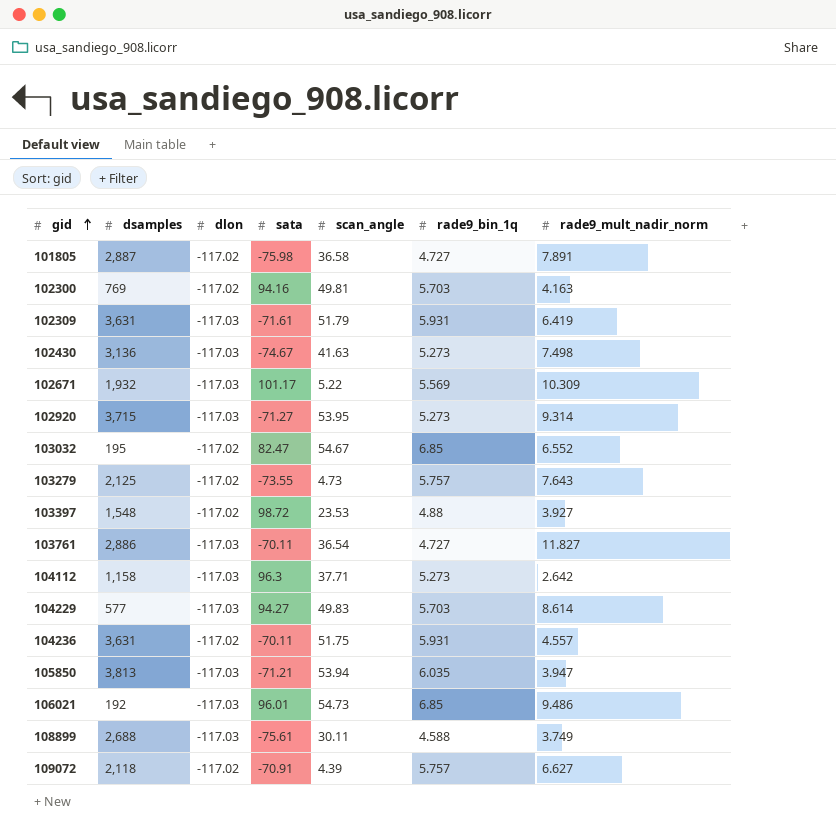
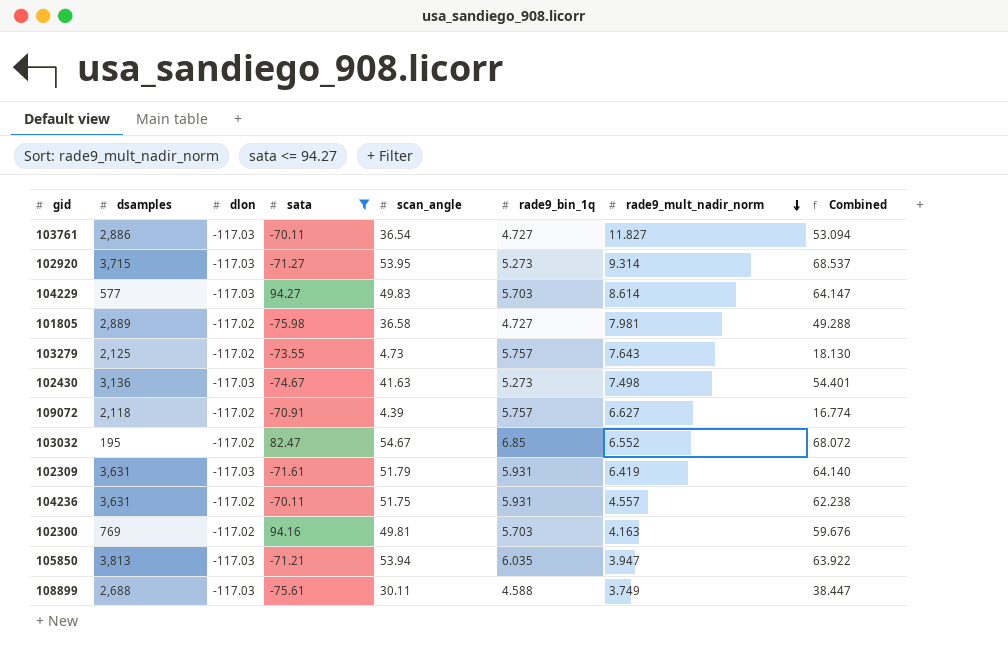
filter: none -> sata <= 94.27
row order: gid ascending -> rade9_mult_nadir_norm descending
column Combined | formula: none -> [scan_angle] + [rade9_bin_1q] + [rade9_mult_nadir_norm]
101805 | dsamples: 2,887 -> 2,889
101805 | rade9_mult_nadir_norm: 7.891 -> 7.981

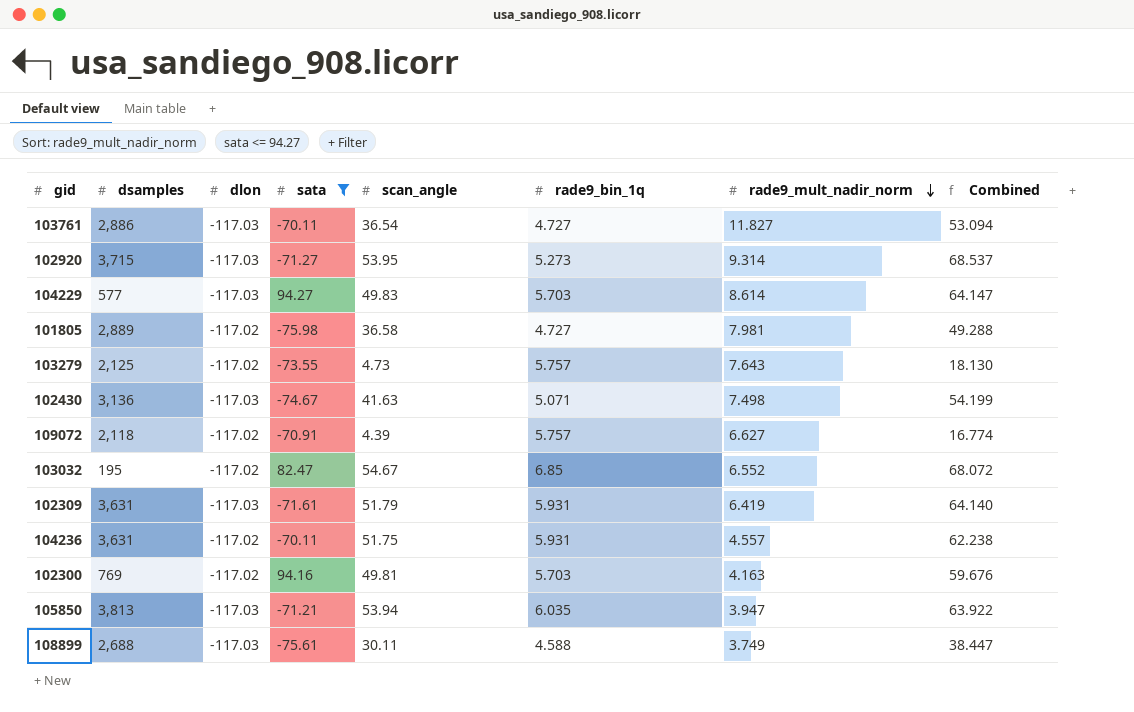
102430 | rade9_bin_1q: 5.273 -> 5.071
102430 | Combined: 54.401 -> 54.199

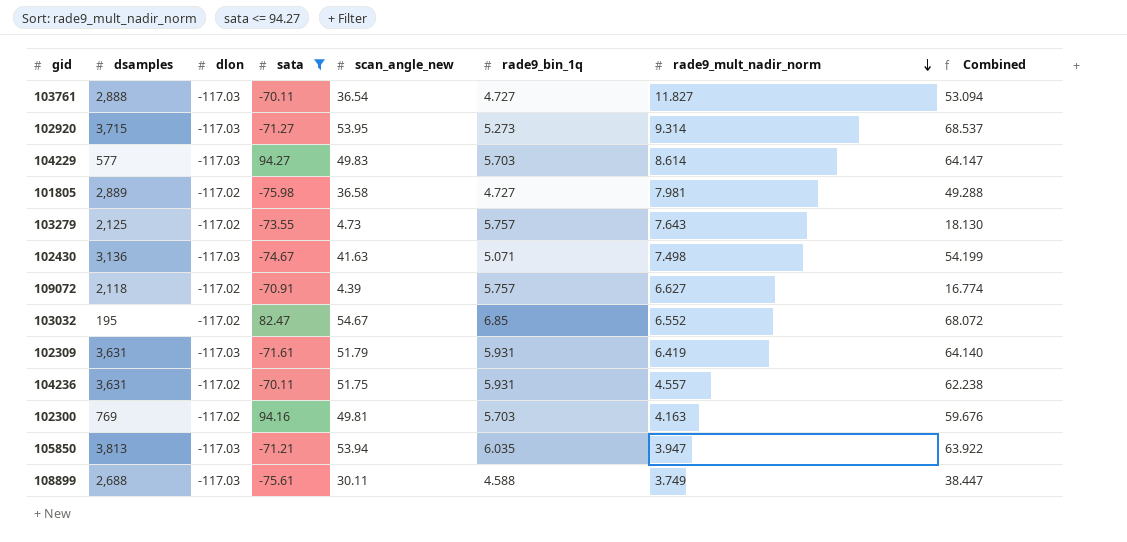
column name: scan_angle -> scan_angle_new
103761 | dsamples: 2,886 -> 2,888

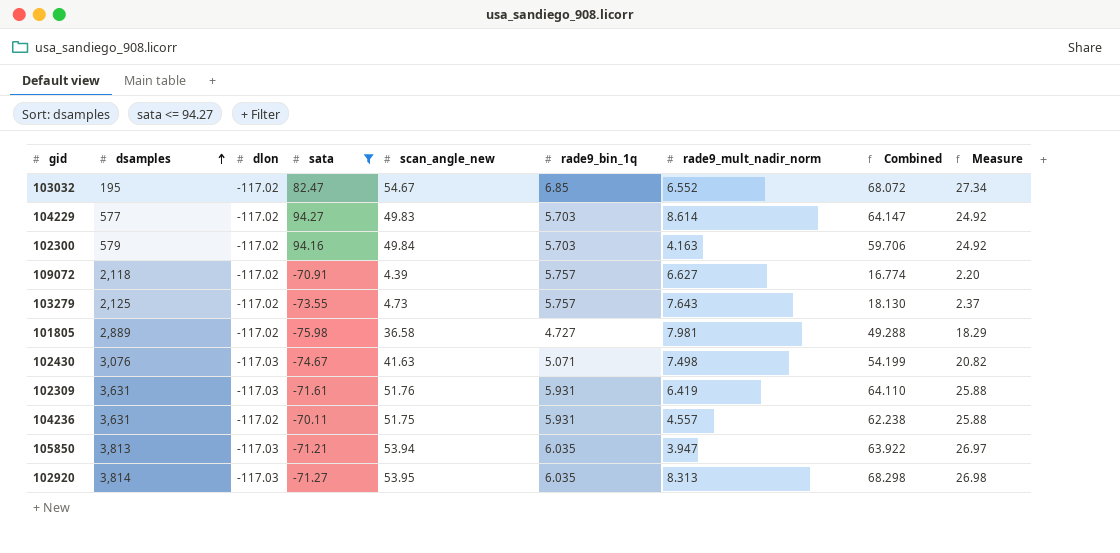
row order: rade9_mult_nadir_norm descending -> dsamples ascending
column Measure | formula: none -> [scan_angle_new] * 0.5
row 103761: 2,888 | -117.03 | -70.11 | 36.54 | 4.727 | 11.827 | 53.094 -> none
row 108899: 2,688 | -117.03 | -75.61 | 30.11 | 4.588 | 3.749 | 38.447 -> none
104229 | dlon: -117.03 -> -117.02
102300 | dsamples: 769 -> 579
102300 | scan_angle_new: 49.81 -> 49.84
102300 | Combined: 59.676 -> 59.706
102430 | dsamples: 3,136 -> 3,076
102309 | scan_angle_new: 51.79 -> 51.76
102309 | Combined: 64.140 -> 64.110
102920 | dsamples: 3,715 -> 3,814
102920 | rade9_bin_1q: 5.273 -> 6.035
102920 | rade9_mult_nadir_norm: 9.314 -> 8.313
102920 | Combined: 68.537 -> 68.298

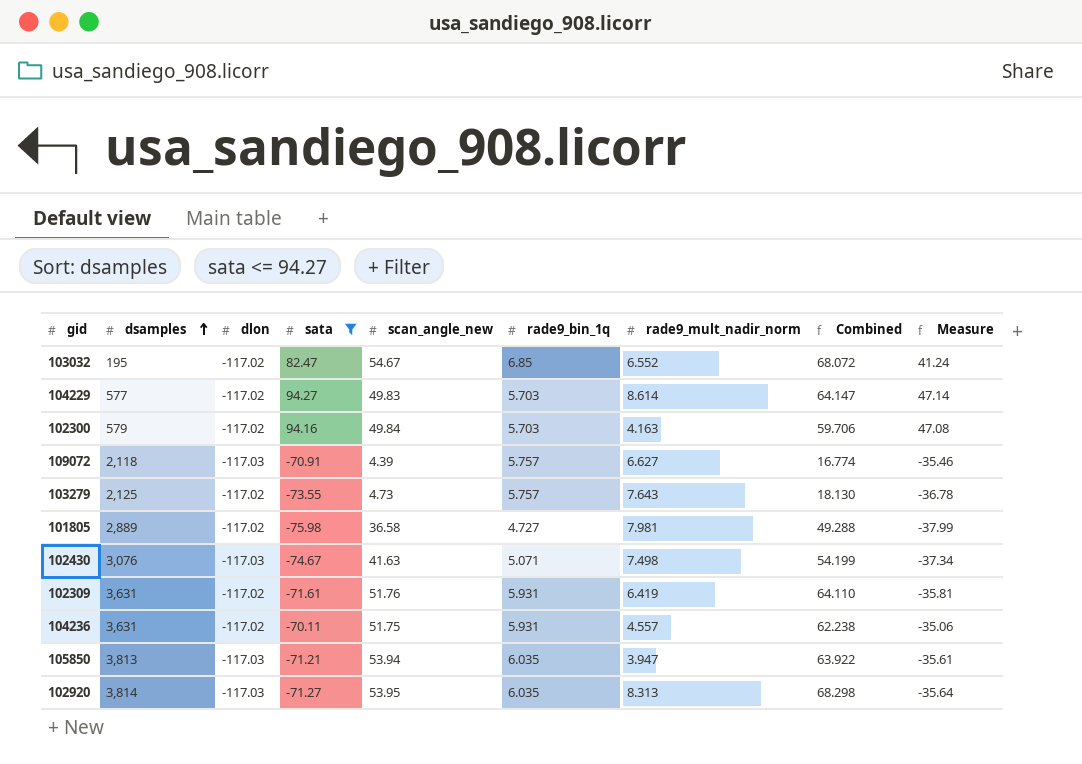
column Measure | formula: [scan_angle_new] * 0.5 -> [sata] * 0.5
109072 | dlon: -117.02 -> -117.03
102309 | dlon: -117.03 -> -117.02

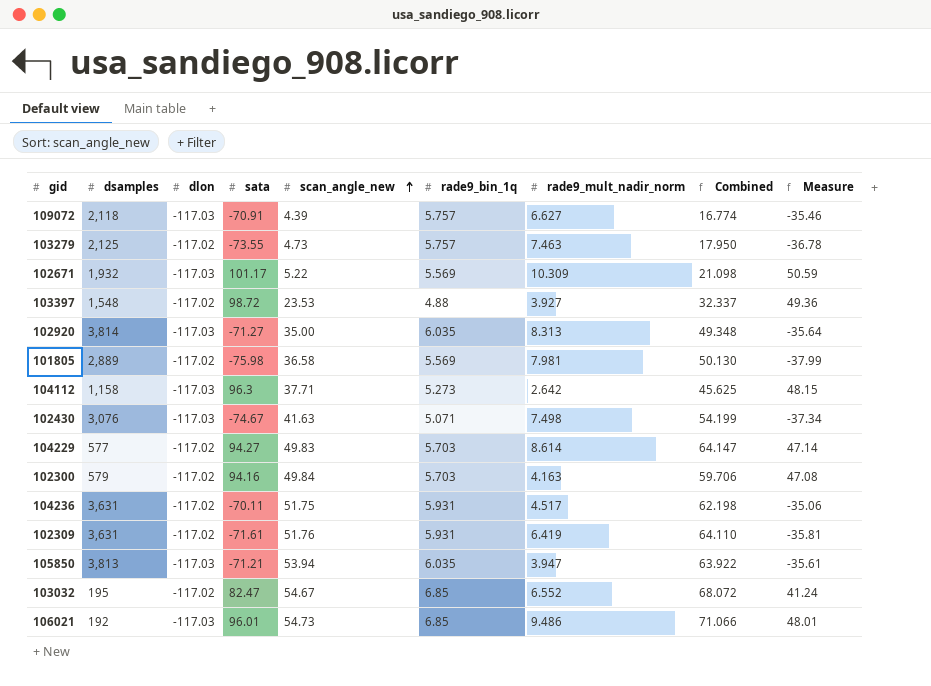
filter: sata <= 94.27 -> none
row order: dsamples ascending -> scan_angle_new ascending
103279 | rade9_mult_nadir_norm: 7.643 -> 7.463
103279 | Combined: 18.130 -> 17.950
102920 | scan_angle_new: 53.95 -> 35.00
102920 | Combined: 68.298 -> 49.348
101805 | rade9_bin_1q: 4.727 -> 5.569
101805 | Combined: 49.288 -> 50.130
104236 | rade9_mult_nadir_norm: 4.557 -> 4.517
104236 | Combined: 62.238 -> 62.198

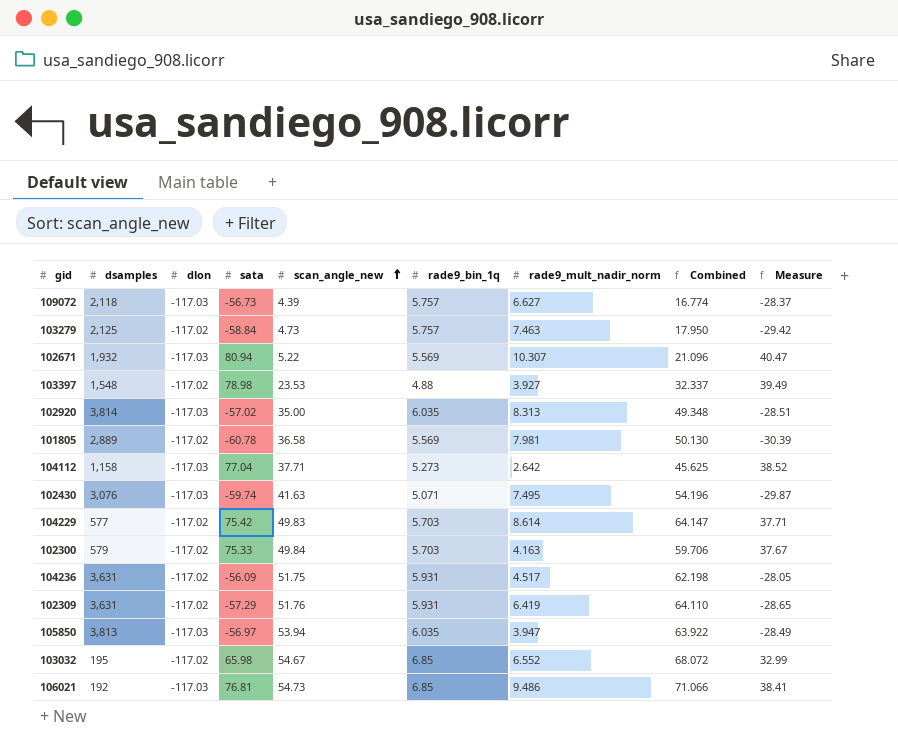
109072 | sata: -70.91 -> -56.73
109072 | Measure: -35.46 -> -28.37
103279 | sata: -73.55 -> -58.84
103279 | Measure: -36.78 -> -29.42
102671 | sata: 101.17 -> 80.94
102671 | rade9_mult_nadir_norm: 10.309 -> 10.307
102671 | Combined: 21.098 -> 21.096
102671 | Measure: 50.59 -> 40.47
103397 | sata: 98.72 -> 78.98
103397 | Measure: 49.36 -> 39.49
102920 | sata: -71.27 -> -57.02
102920 | Measure: -35.64 -> -28.51
101805 | sata: -75.98 -> -60.78
101805 | Measure: -37.99 -> -30.39
104112 | sata: 96.3 -> 77.04
104112 | Measure: 48.15 -> 38.52
102430 | sata: -74.67 -> -59.74
102430 | rade9_mult_nadir_norm: 7.498 -> 7.495
102430 | Combined: 54.199 -> 54.196
102430 | Measure: -37.34 -> -29.87
104229 | sata: 94.27 -> 75.42
104229 | Measure: 47.14 -> 37.71
102300 | sata: 94.16 -> 75.33
102300 | Measure: 47.08 -> 37.67
104236 | sata: -70.11 -> -56.09
104236 | Measure: -35.06 -> -28.05
102309 | sata: -71.61 -> -57.29
102309 | Measure: -35.81 -> -28.65
105850 | sata: -71.21 -> -56.97
105850 | Measure: -35.61 -> -28.49
103032 | sata: 82.47 -> 65.98
103032 | Measure: 41.24 -> 32.99
106021 | sata: 96.01 -> 76.81
106021 | Measure: 48.01 -> 38.41

